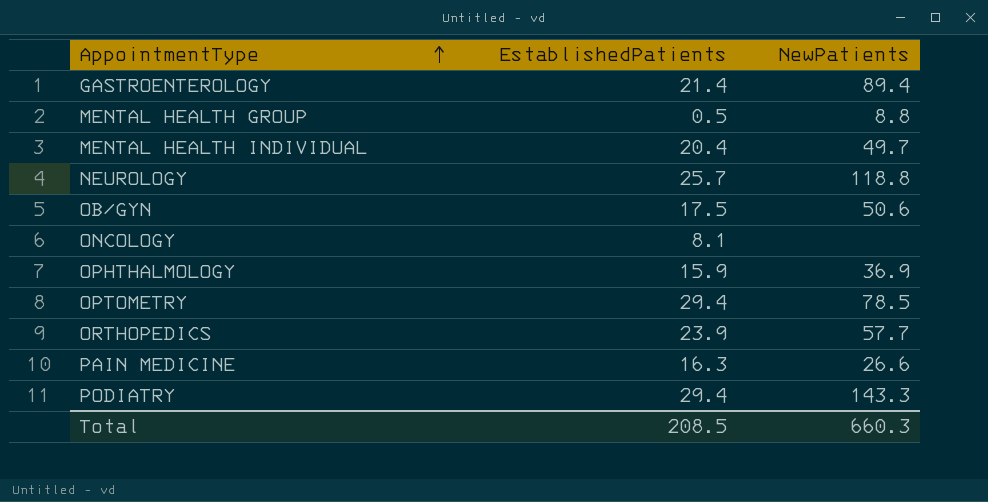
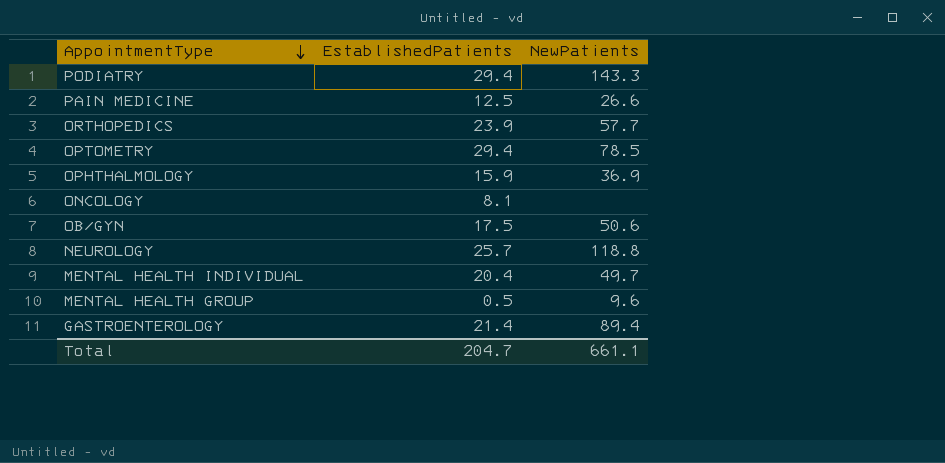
row order: AppointmentType ascending -> AppointmentType descending
PAIN MEDICINE | EstablishedPatients: 16.3 -> 12.5
MENTAL HEALTH GROUP | NewPatients: 8.8 -> 9.6
Total | EstablishedPatients: 208.5 -> 204.7
Total | NewPatients: 660.3 -> 661.1

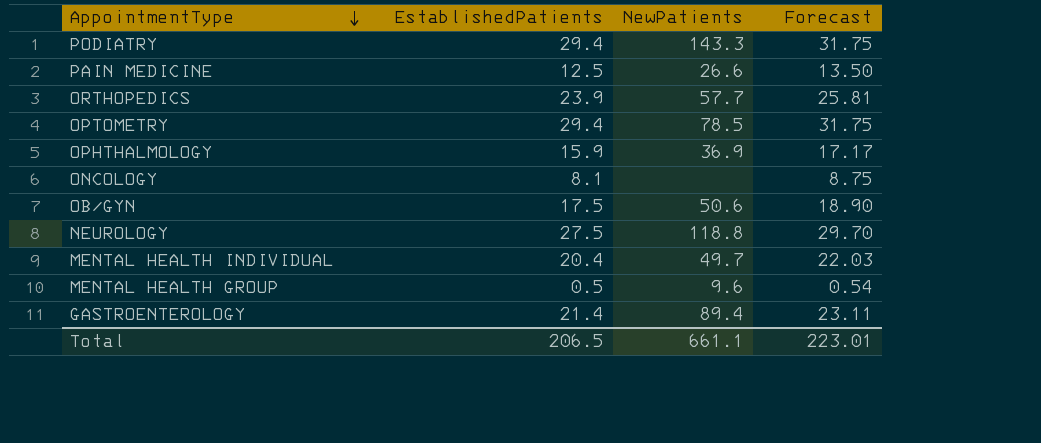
column Forecast | formula: none -> [EstablishedPatients] * 1.08
NEUROLOGY | EstablishedPatients: 25.7 -> 27.5
Total | EstablishedPatients: 204.7 -> 206.5

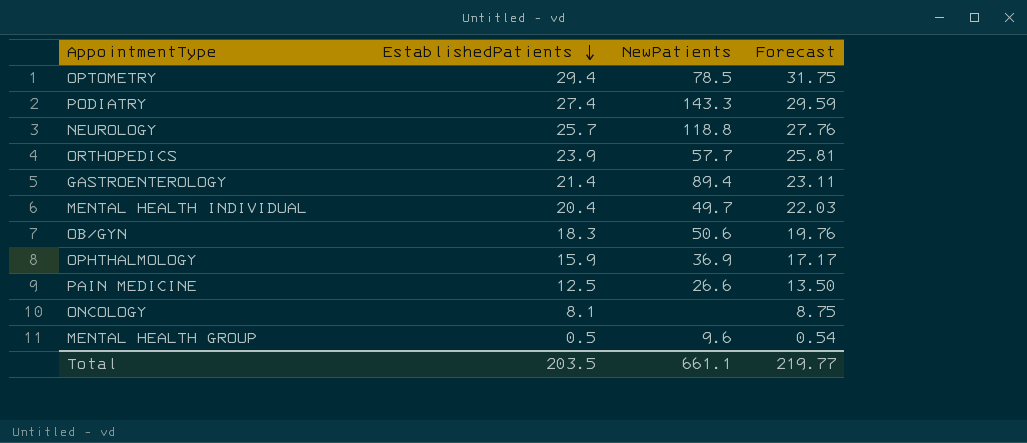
row order: AppointmentType descending -> EstablishedPatients descending
PODIATRY | EstablishedPatients: 29.4 -> 27.4
PODIATRY | Forecast: 31.75 -> 29.59
NEUROLOGY | EstablishedPatients: 27.5 -> 25.7
NEUROLOGY | Forecast: 29.70 -> 27.76
OB/GYN | EstablishedPatients: 17.5 -> 18.3
OB/GYN | Forecast: 18.90 -> 19.76
Total | EstablishedPatients: 206.5 -> 203.5
Total | Forecast: 223.01 -> 219.77

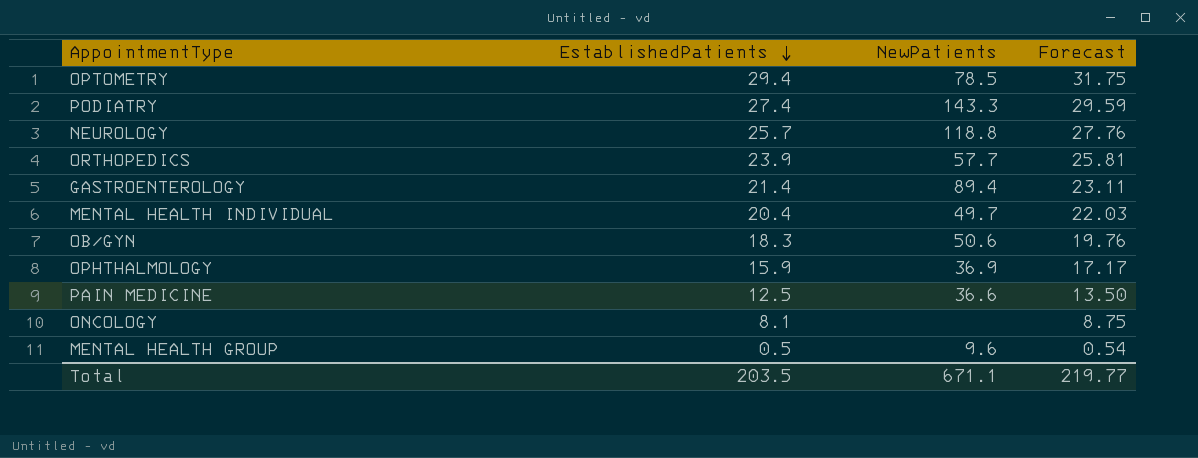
PAIN MEDICINE | NewPatients: 26.6 -> 36.6
Total | NewPatients: 661.1 -> 671.1

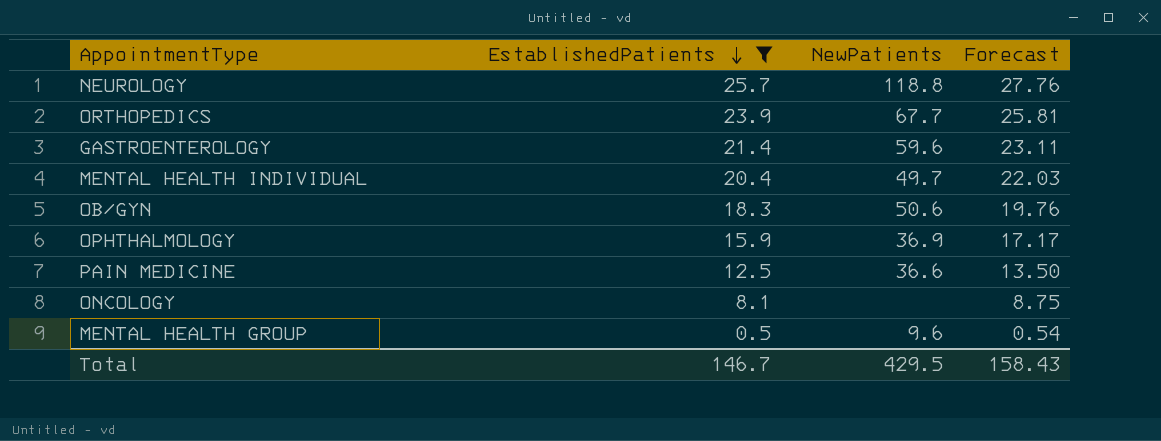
filter: none -> EstablishedPatients <= 25.7
ORTHOPEDICS | NewPatients: 57.7 -> 67.7
GASTROENTEROLOGY | NewPatients: 89.4 -> 59.6
Total | EstablishedPatients: 203.5 -> 146.7
Total | NewPatients: 671.1 -> 429.5
Total | Forecast: 219.77 -> 158.43

